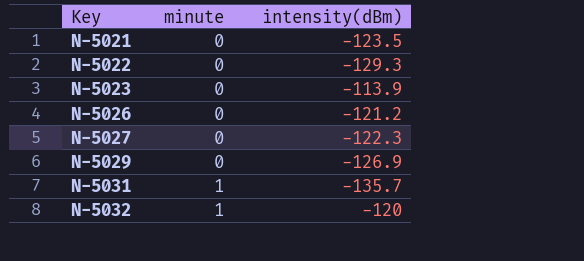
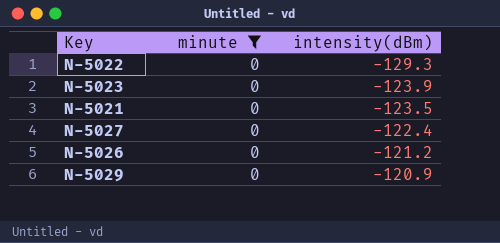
filter: none -> minute = 0
row order: Key ascending -> intensity(dBm) ascending
N-5023 | intensity(dBm): -113.9 -> -123.9
N-5027 | intensity(dBm): -122.3 -> -122.4
N-5029 | intensity(dBm): -126.9 -> -120.9

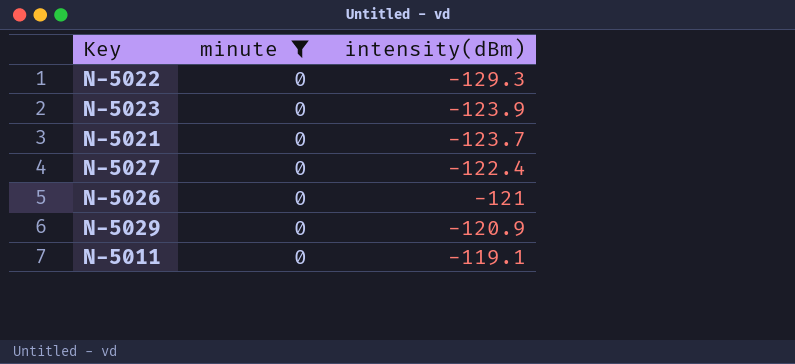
N-5021 | intensity(dBm): -123.5 -> -123.7
N-5026 | intensity(dBm): -121.2 -> -121
row N-5011: none -> 0 | -119.1

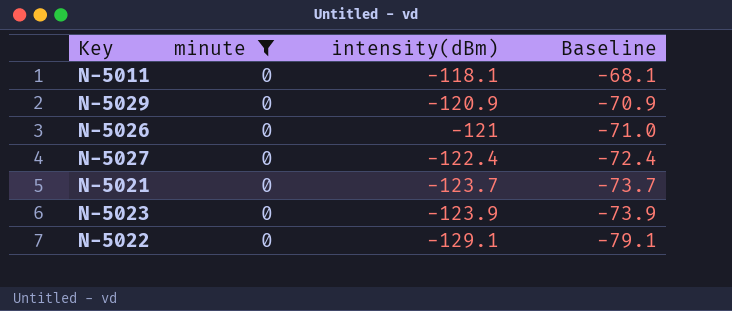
row order: intensity(dBm) ascending -> intensity(dBm) descending
column Baseline | formula: none -> [intensity(dBm)] + 50
N-5011 | intensity(dBm): -119.1 -> -118.1
N-5022 | intensity(dBm): -129.3 -> -129.1

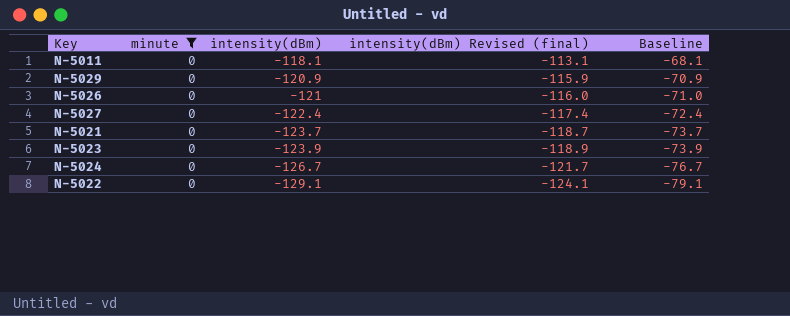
column intensity(dBm) Revised (final) | formula: none -> [intensity(dBm)] + 5
row N-5024: none -> 0 | -126.7 | -121.7 | -76.7

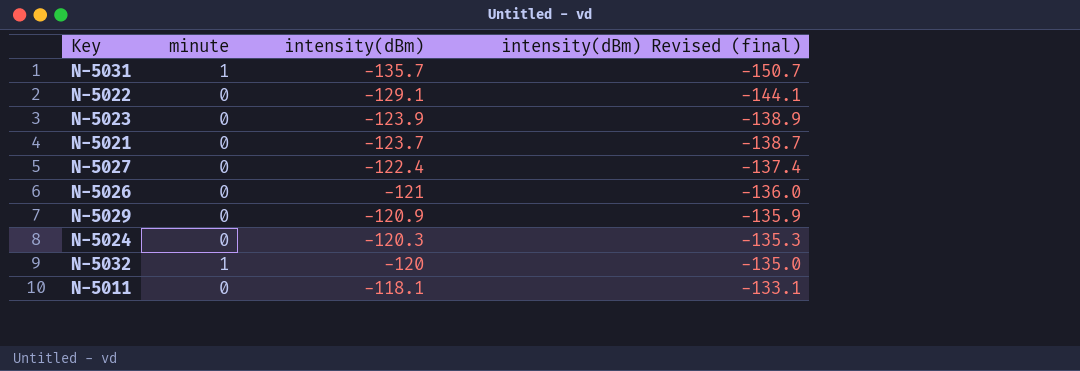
filter: minute = 0 -> none
row order: intensity(dBm) descending -> intensity(dBm) ascending
column Baseline | formula: [intensity(dBm)] + 50 -> none
column intensity(dBm) Revised (final) | formula: [intensity(dBm)] + 5 -> [intensity(dBm)] - 15
N-5024 | intensity(dBm): -126.7 -> -120.3

